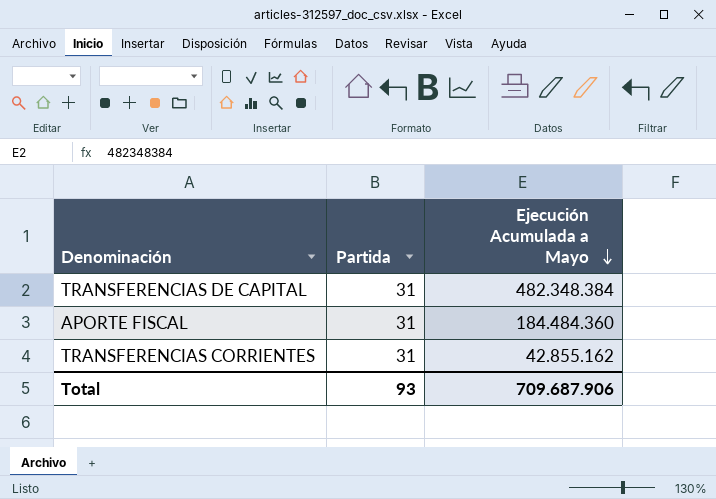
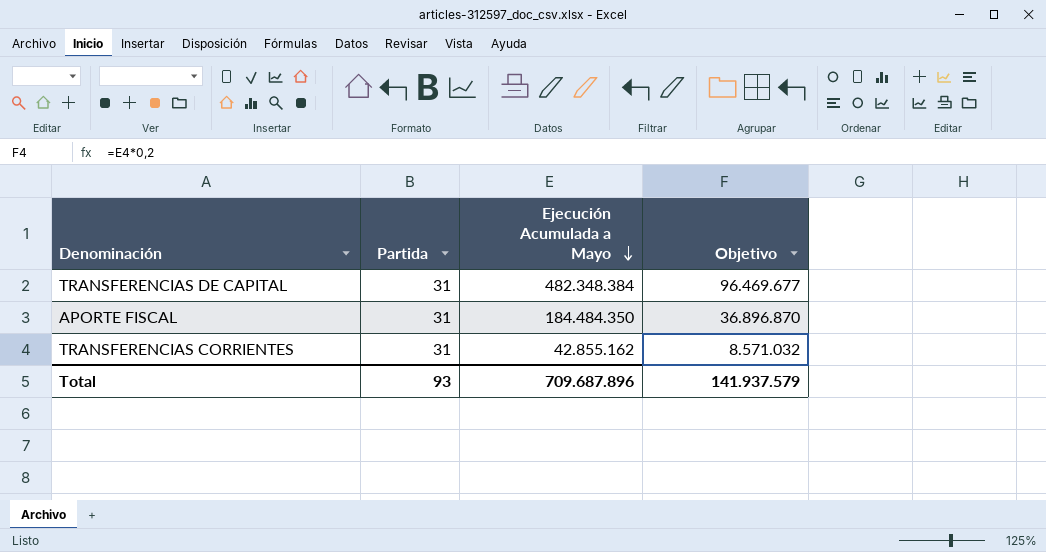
column Objetivo | formula: none -> [Ejecución Acumulada a Mayo] * 0,2
APORTE FISCAL | Ejecución Acumulada a Mayo: 184.484.360 -> 184.484.350
Total | Ejecución Acumulada a Mayo: 709.687.906 -> 709.687.896

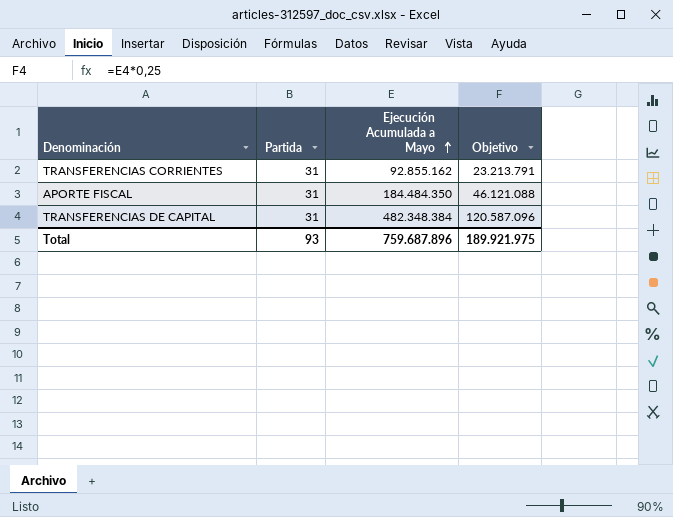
row order: Ejecución Acumulada a Mayo descending -> Ejecución Acumulada a Mayo ascending
column Objetivo | formula: [Ejecución Acumulada a Mayo] * 0,2 -> [Ejecución Acumulada a Mayo] * 0,25
TRANSFERENCIAS CORRIENTES | Ejecución Acumulada a Mayo: 42.855.162 -> 92.855.162
Total | Ejecución Acumulada a Mayo: 709.687.896 -> 759.687.896
Total | Objetivo: 141.937.579 -> 189.921.975

